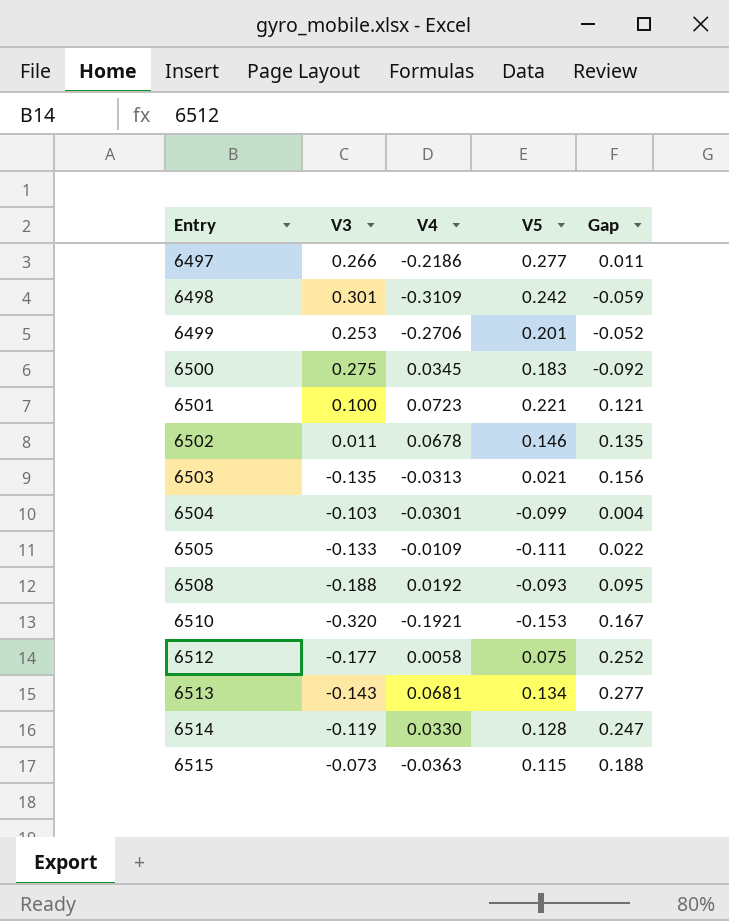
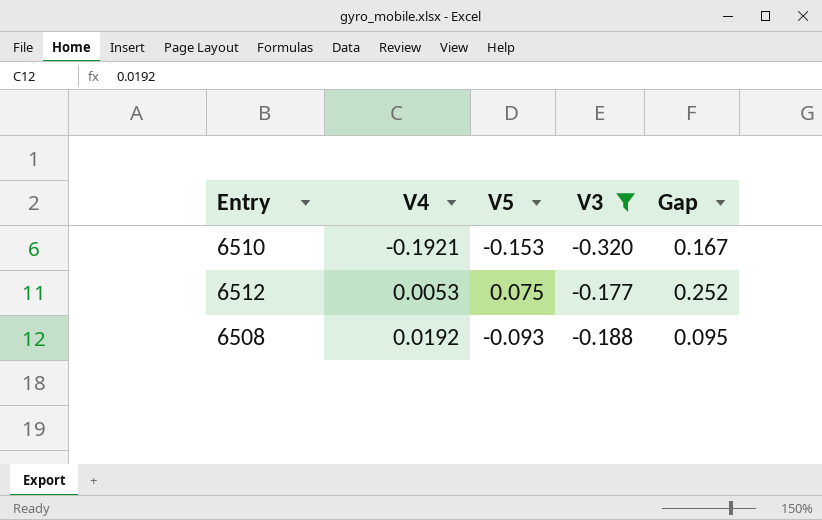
filter: none -> V3 <= -0.177
row order: Entry ascending -> V4 ascending
column V3 | position: 2 -> 4
6512 | V4: 0.0058 -> 0.0053

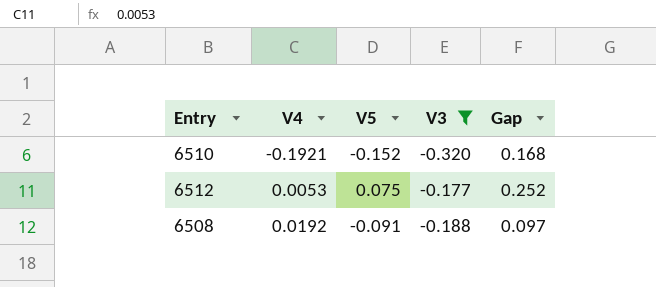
6510 | V5: -0.153 -> -0.152
6510 | Gap: 0.167 -> 0.168
6508 | V5: -0.093 -> -0.091
6508 | Gap: 0.095 -> 0.097

